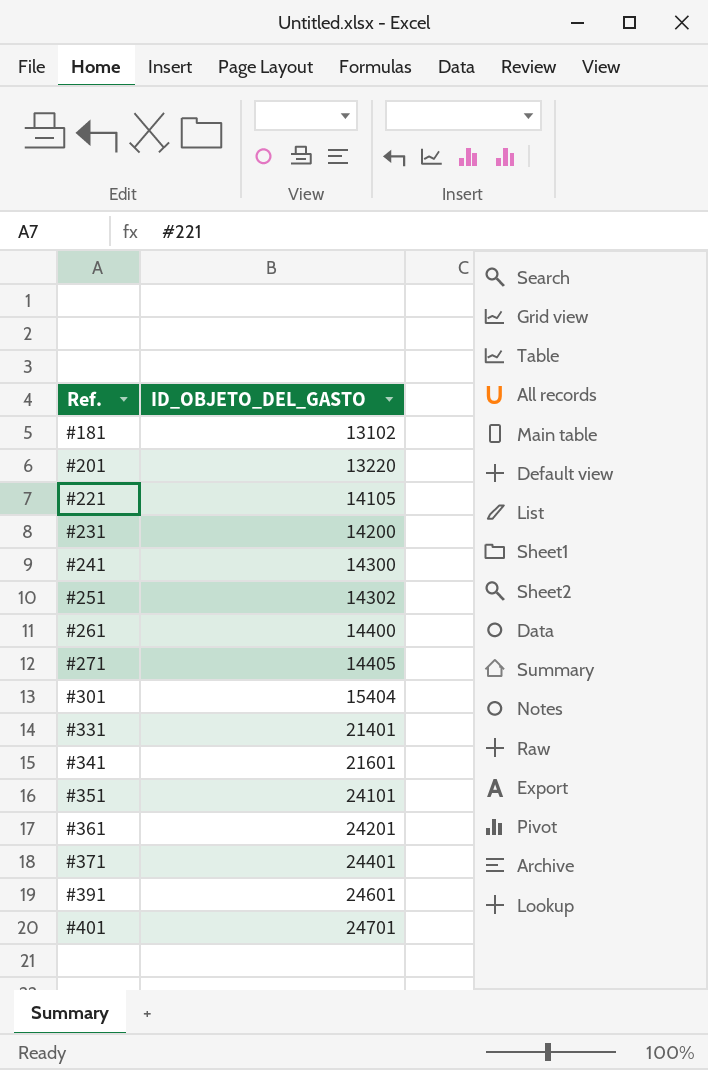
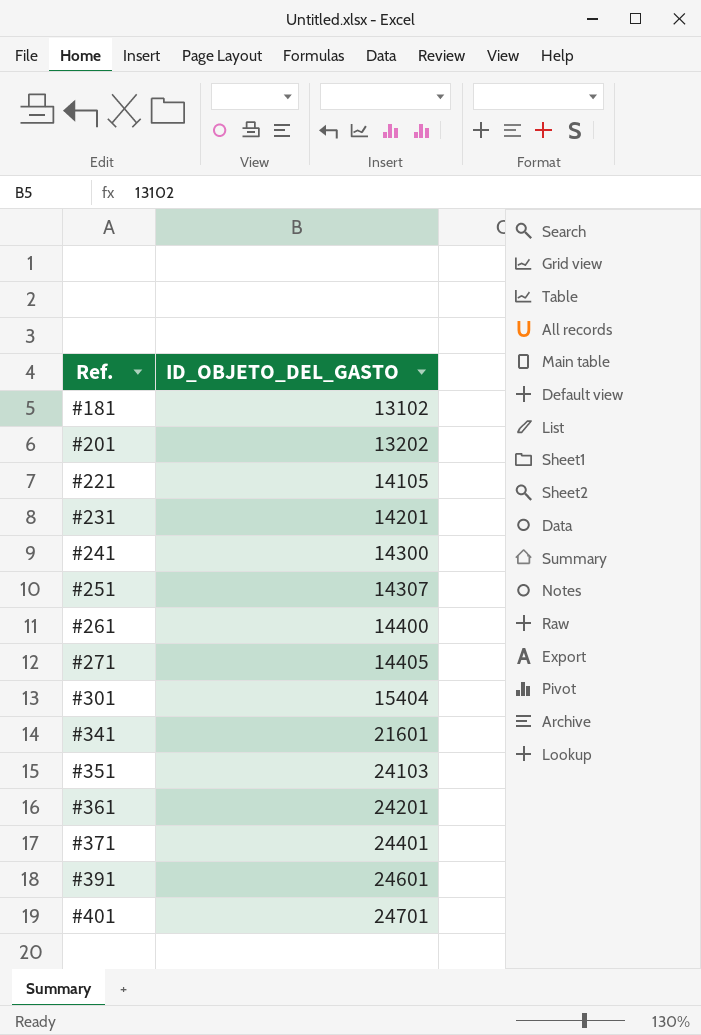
row #331: 21401 -> none
#201 | ID_OBJETO_DEL_GASTO: 13220 -> 13202
#231 | ID_OBJETO_DEL_GASTO: 14200 -> 14201
#251 | ID_OBJETO_DEL_GASTO: 14302 -> 14307
#351 | ID_OBJETO_DEL_GASTO: 24101 -> 24103

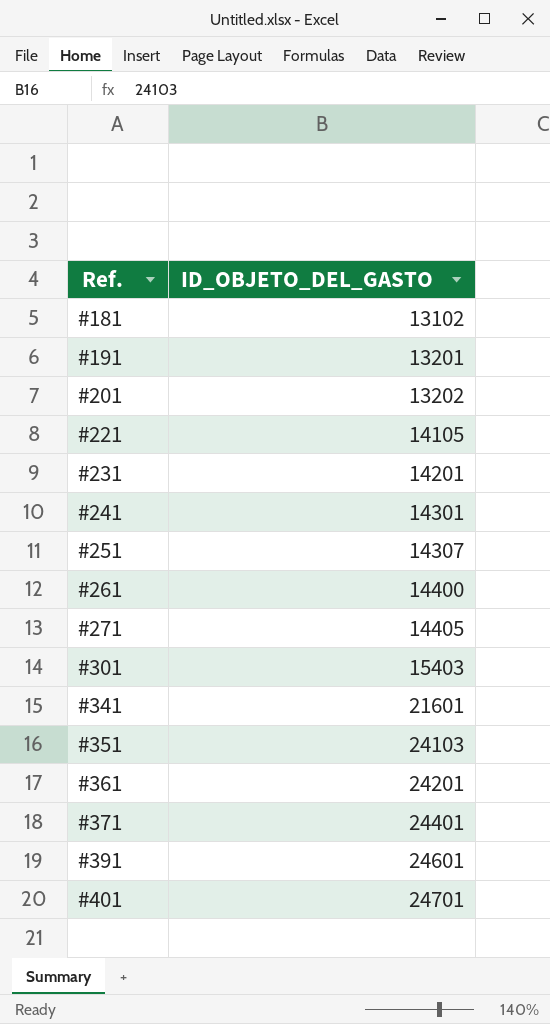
row #191: none -> 13201
#241 | ID_OBJETO_DEL_GASTO: 14300 -> 14301
#301 | ID_OBJETO_DEL_GASTO: 15404 -> 15403

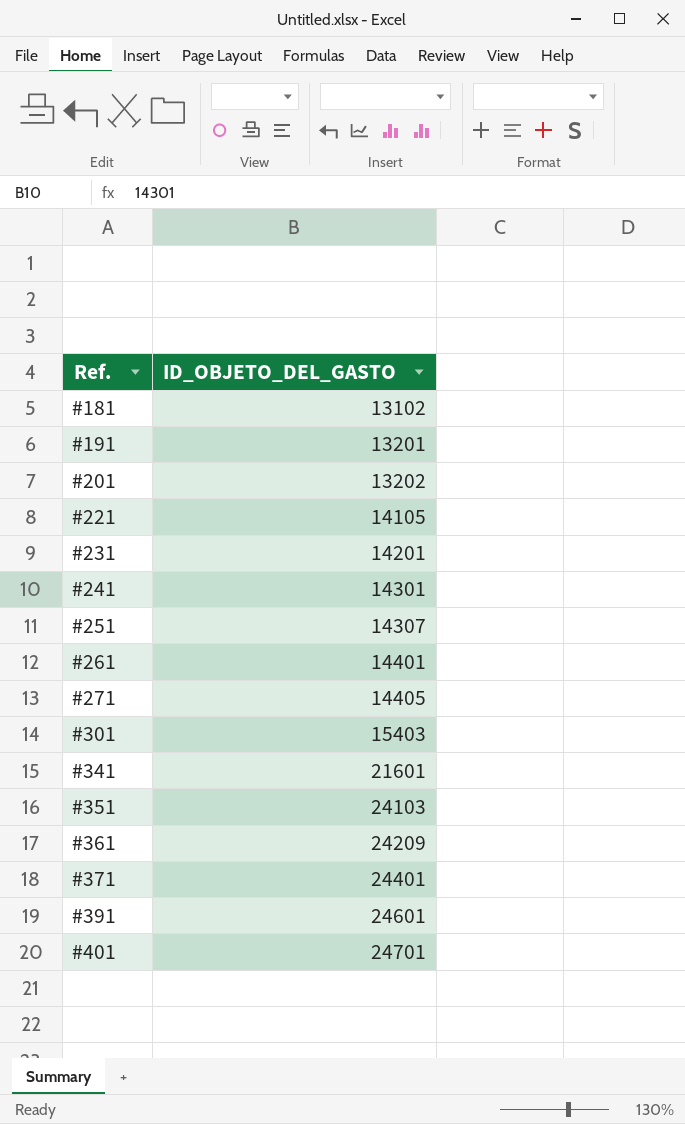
#261 | ID_OBJETO_DEL_GASTO: 14400 -> 14401
#361 | ID_OBJETO_DEL_GASTO: 24201 -> 24209

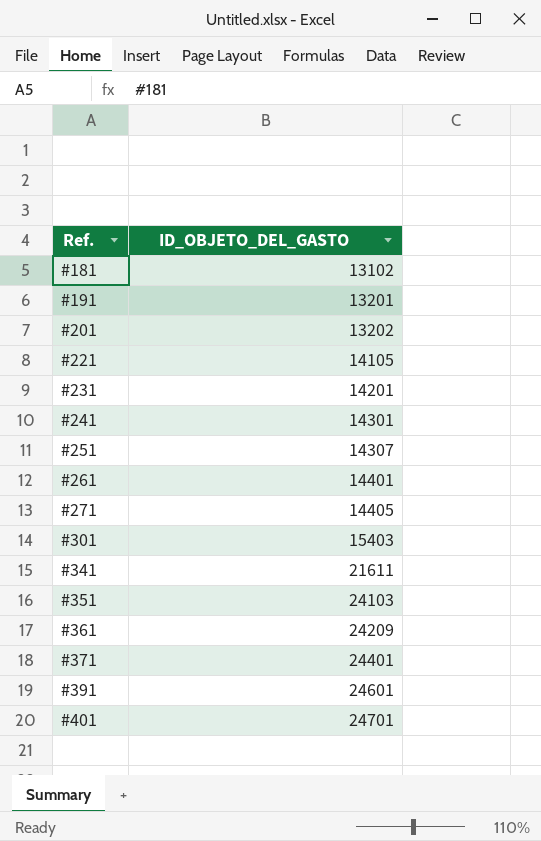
#341 | ID_OBJETO_DEL_GASTO: 21601 -> 21611

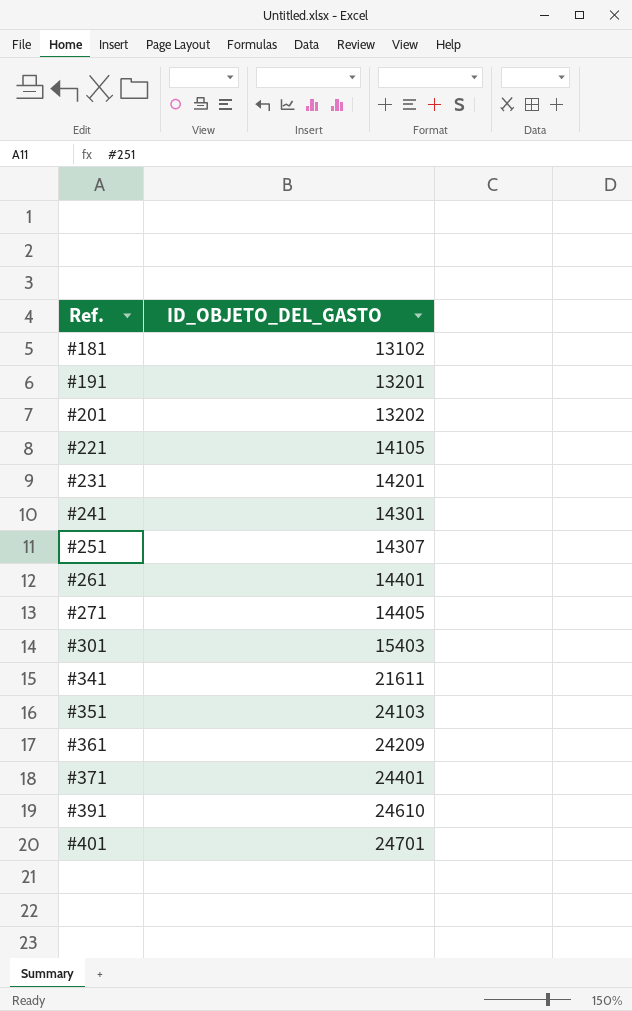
#391 | ID_OBJETO_DEL_GASTO: 24601 -> 24610

